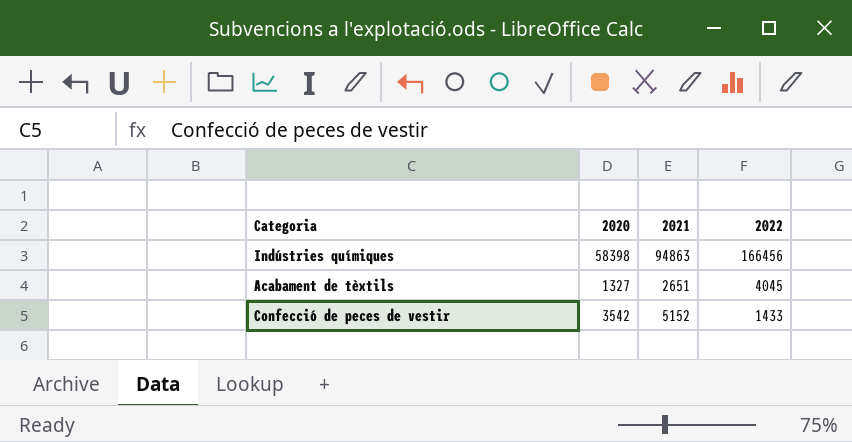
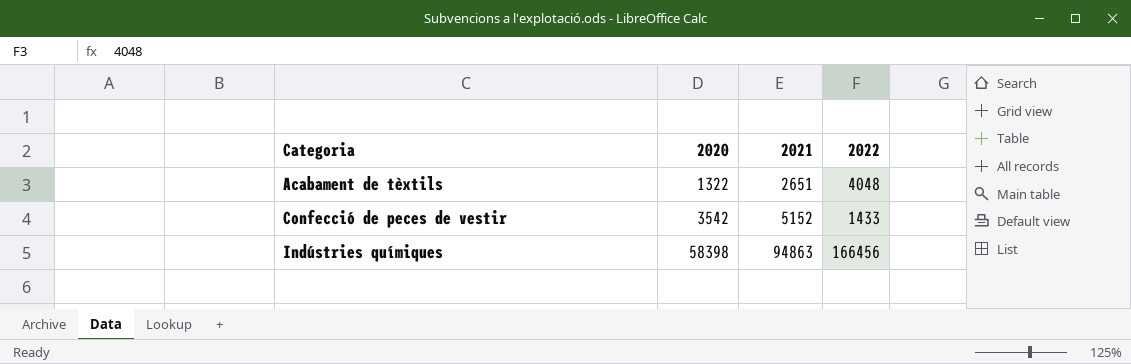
row order: 2022 descending -> Categoria ascending
Acabament de tèxtils | 2020: 1327 -> 1322
Acabament de tèxtils | 2022: 4045 -> 4048

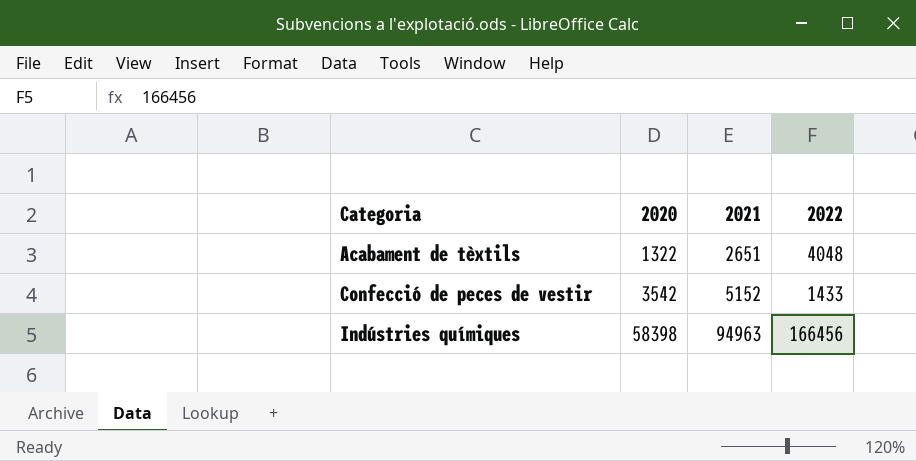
Indústries químiques | 2021: 94863 -> 94963

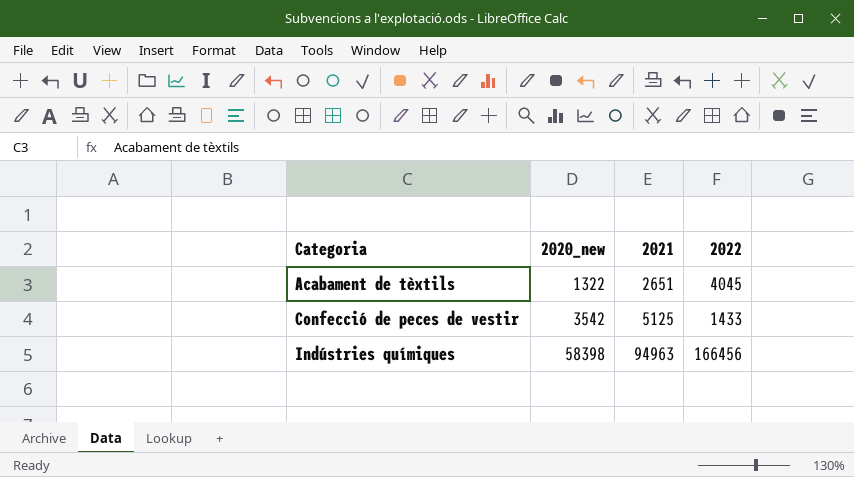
column name: 2020 -> 2020_new
Acabament de tèxtils | 2022: 4048 -> 4045
Confecció de peces de vestir | 2021: 5152 -> 5125

